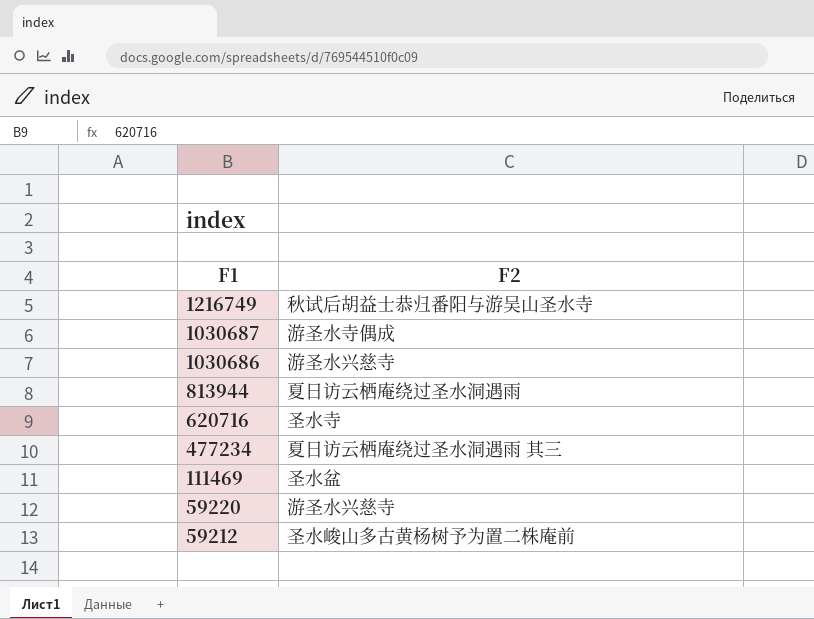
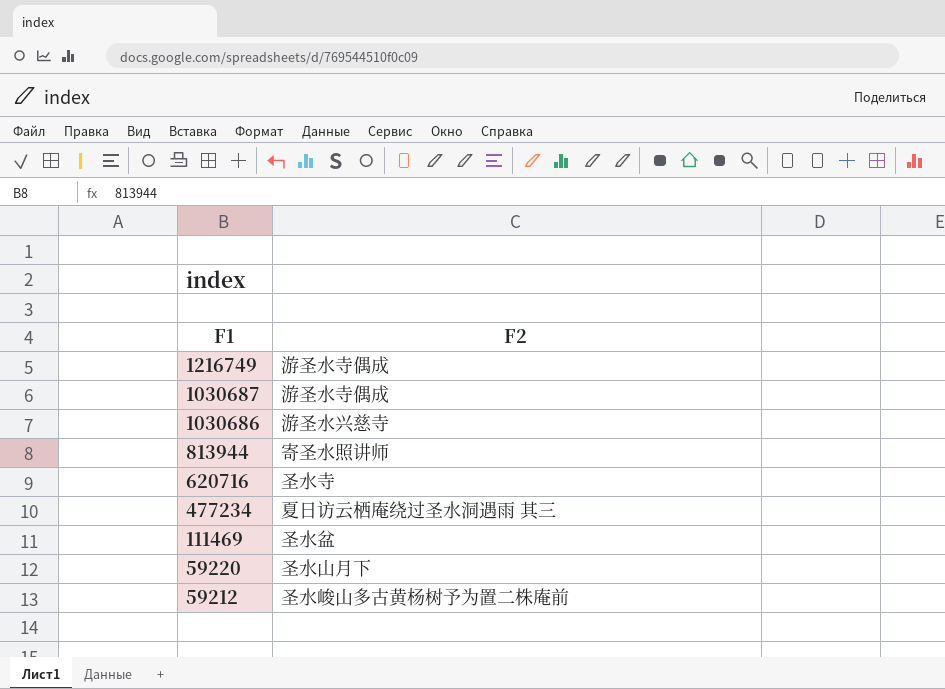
1216749 | F2: 秋试后胡益士恭归番阳与游吴山圣水寺 -> 游圣水寺偶成
813944 | F2: 夏日访云栖庵绕过圣水洞遇雨 -> 寄圣水照讲师
59220 | F2: 游圣水兴慈寺 -> 圣水山月下

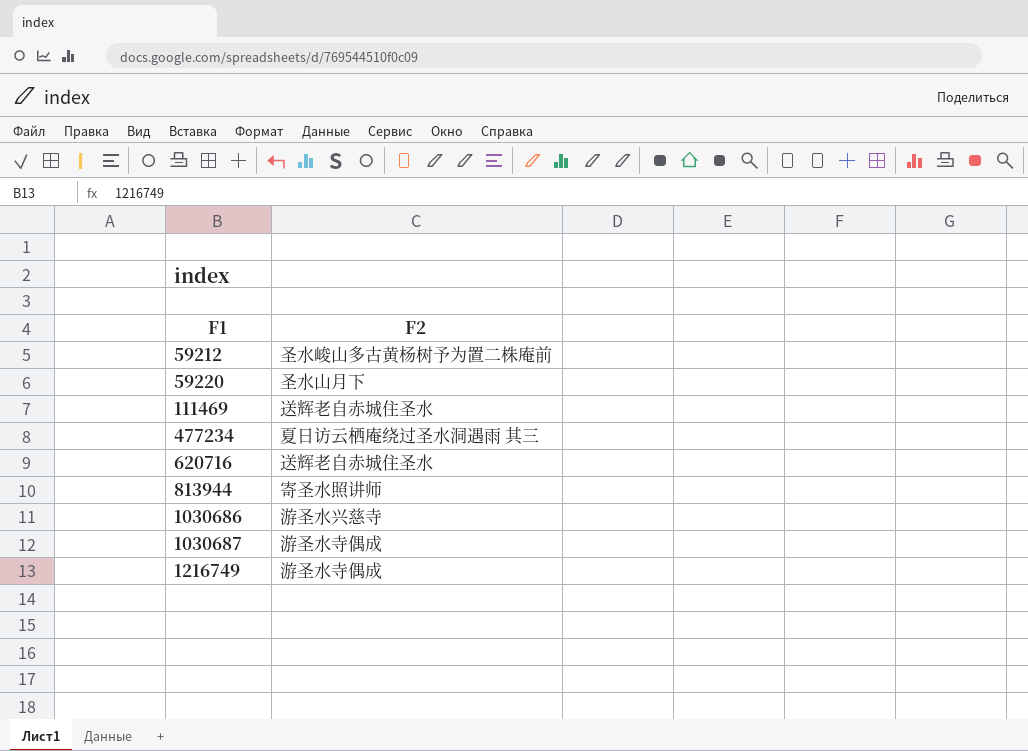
row order: F1 descending -> F1 ascending
111469 | F2: 圣水盆 -> 送辉老自赤城住圣水
620716 | F2: 圣水寺 -> 送辉老自赤城住圣水

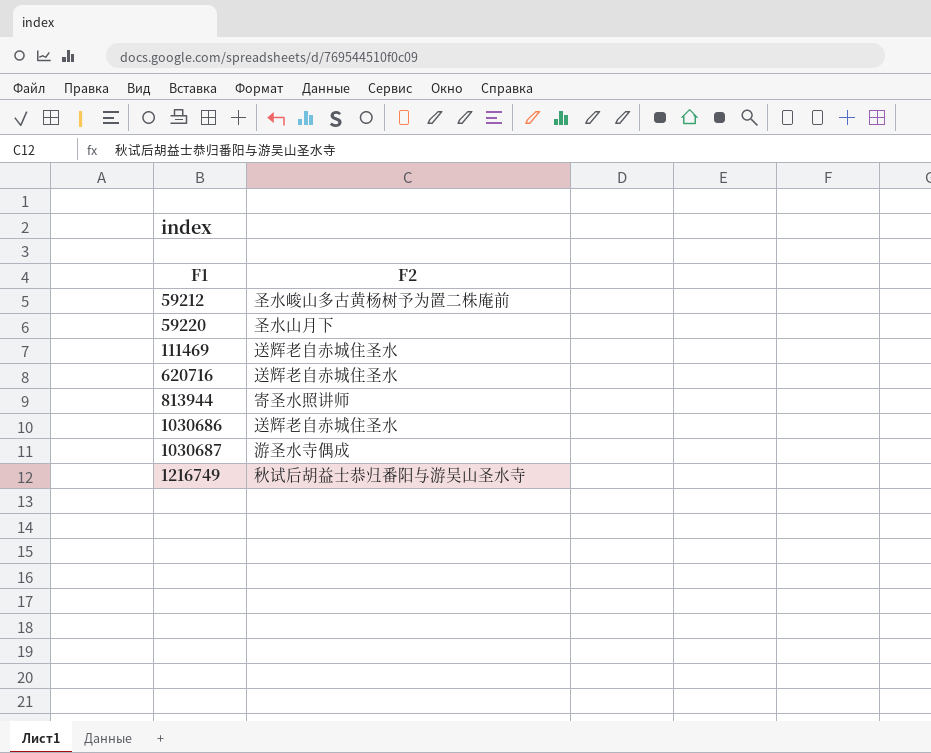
row 477234: 夏日访云栖庵绕过圣水洞遇雨 其三 -> none
1030686 | F2: 游圣水兴慈寺 -> 送辉老自赤城住圣水
1216749 | F2: 游圣水寺偶成 -> 秋试后胡益士恭归番阳与游吴山圣水寺

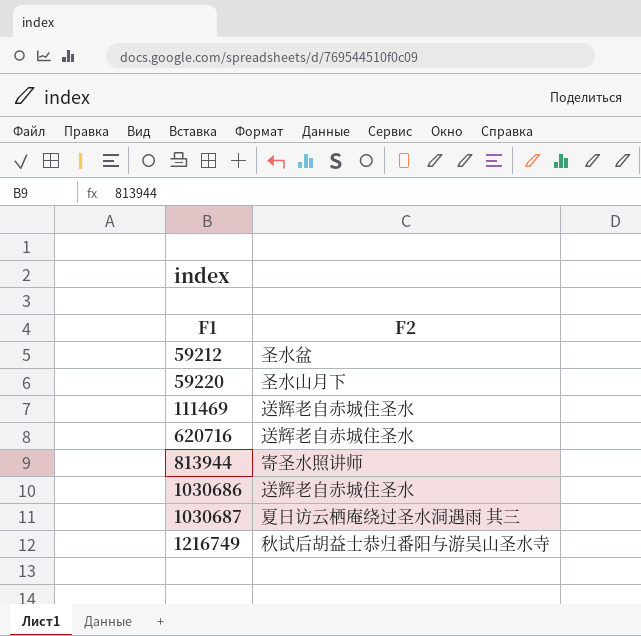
59212 | F2: 圣水峻山多古黄杨树予为置二株庵前 -> 圣水盆
1030687 | F2: 游圣水寺偶成 -> 夏日访云栖庵绕过圣水洞遇雨 其三

